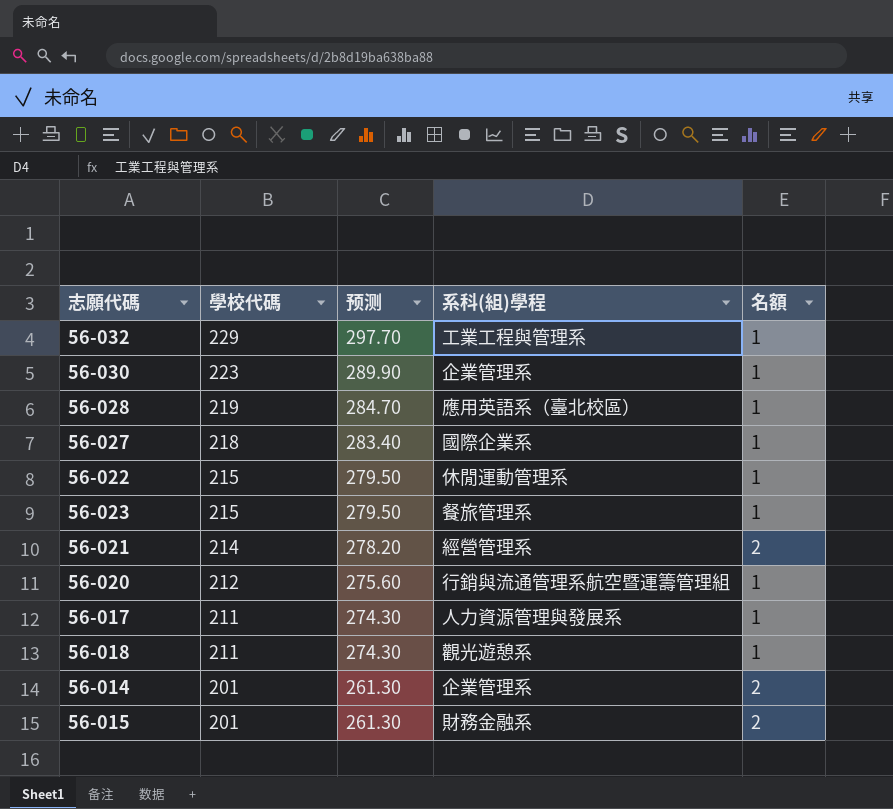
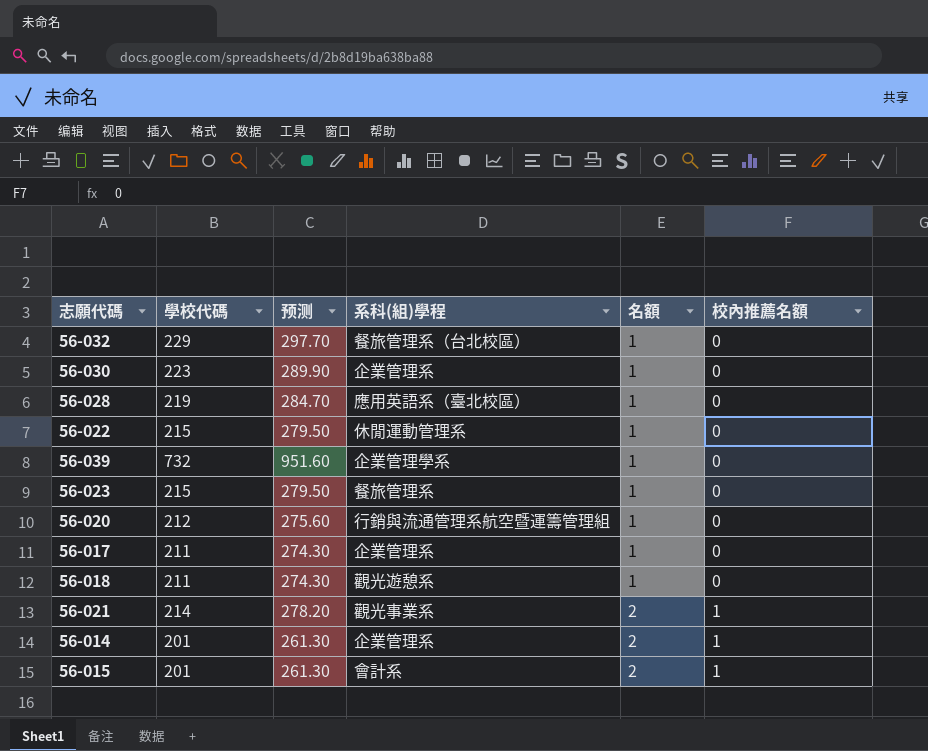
row order: 學校代碼 descending -> 名額 ascending
column 校內推薦名額 | position: none -> 6
row 56-027: 218 | 283.40 | 國際企業系 | 1 -> none
56-032 | 系科(組)學程: 工業工程與管理系 -> 餐旅管理系（台北校區）
row 56-039: none -> 732 | 951.60 | 企業管理學系 | 1 | 0
56-017 | 系科(組)學程: 人力資源管理與發展系 -> 企業管理系
56-021 | 系科(組)學程: 經營管理系 -> 觀光事業系
56-015 | 系科(組)學程: 財務金融系 -> 會計系

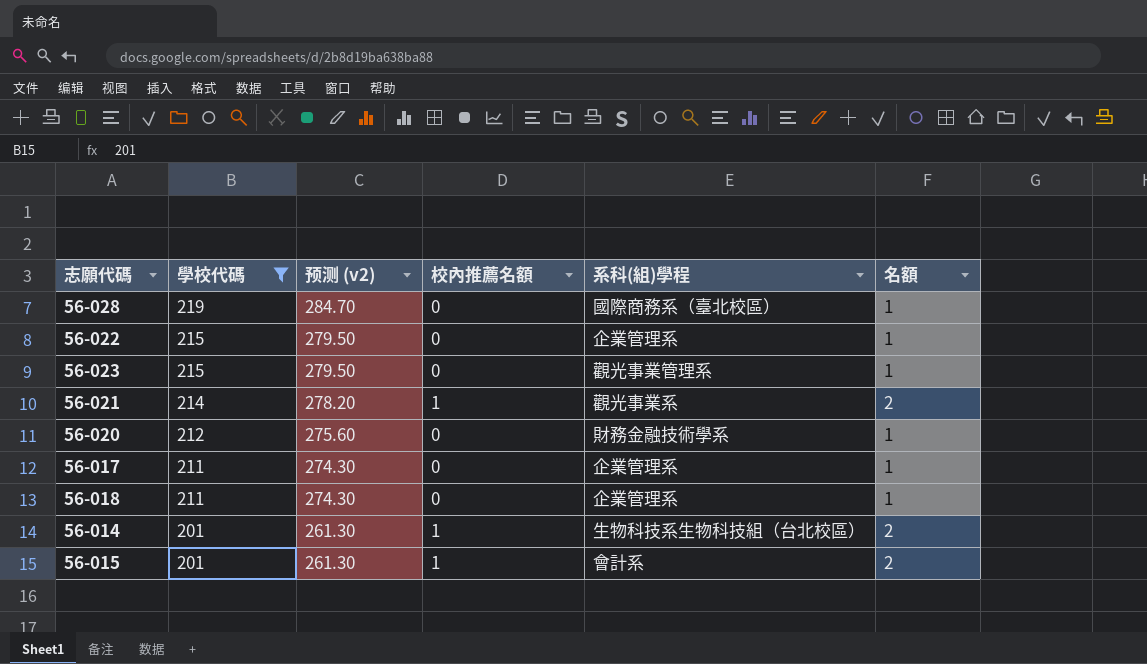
filter: none -> 學校代碼 <= 219
row order: 名額 ascending -> 學校代碼 descending
column name: 预测 -> 预测 (v2)
column 校內推薦名額 | position: 6 -> 4
56-028 | 系科(組)學程: 應用英語系（臺北校區） -> 國際商務系（臺北校區）
56-022 | 系科(組)學程: 休閒運動管理系 -> 企業管理系
56-023 | 系科(組)學程: 餐旅管理系 -> 觀光事業管理系
56-020 | 系科(組)學程: 行銷與流通管理系航空暨運籌管理組 -> 財務金融技術學系
56-018 | 系科(組)學程: 觀光遊憩系 -> 企業管理系
56-014 | 系科(組)學程: 企業管理系 -> 生物科技系生物科技組（台北校區）

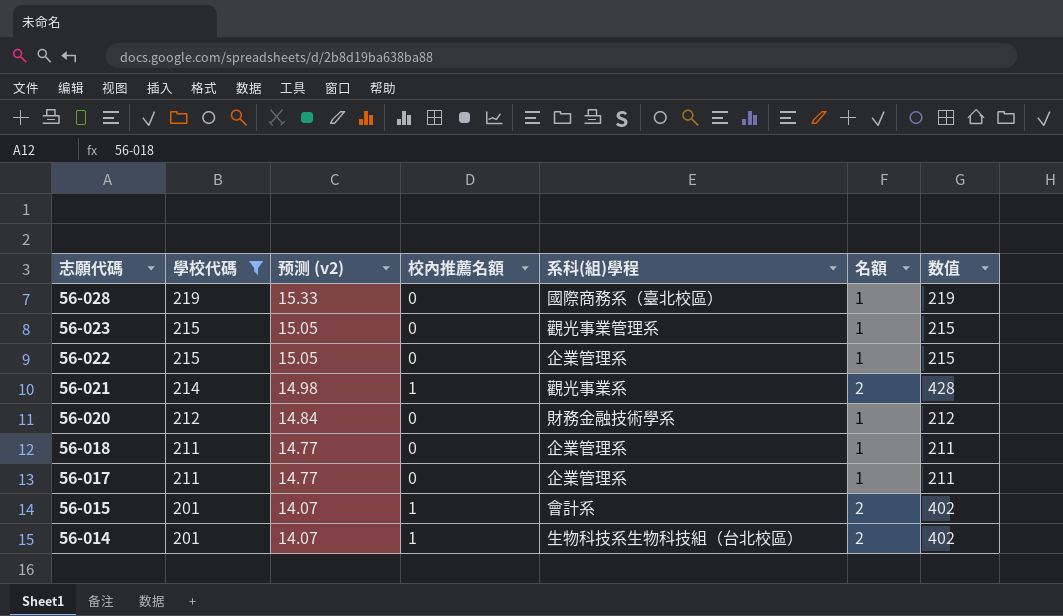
row order: 學校代碼 descending -> 志願代碼 descending
column 预测 (v2) | formula: [學校代碼] * 1.3 -> [學校代碼] * 0.07
column 数值 | formula: none -> [學校代碼] * [名額]

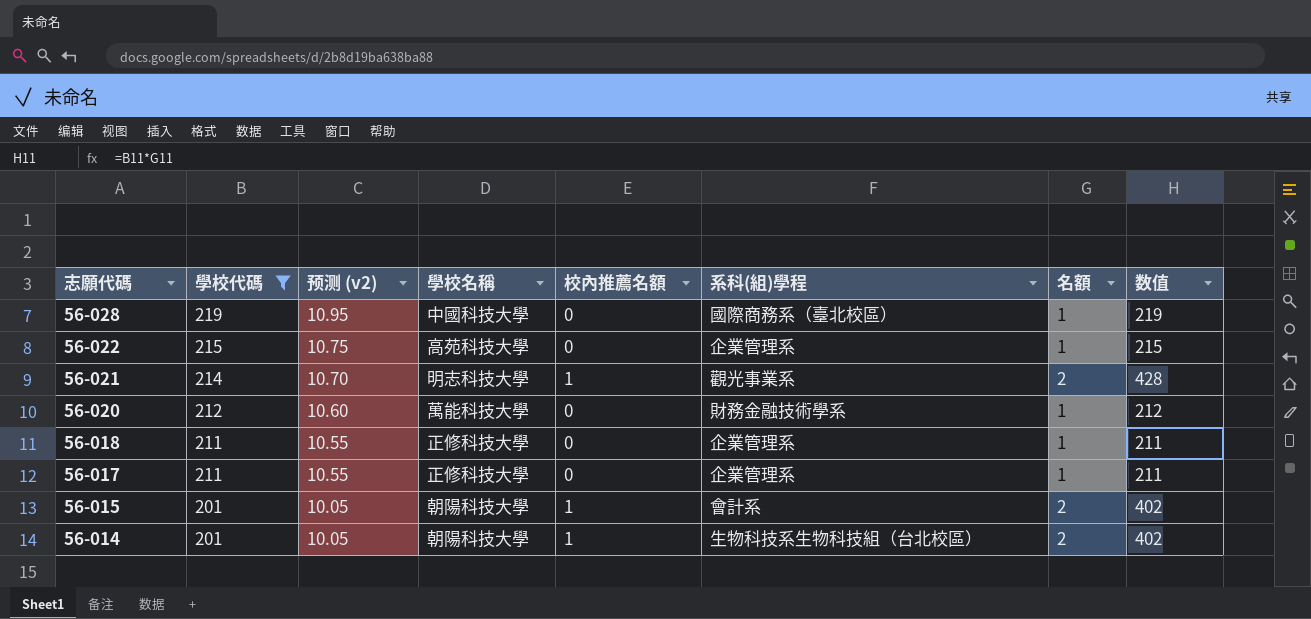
column 预测 (v2) | formula: [學校代碼] * 0.07 -> [學校代碼] * 0.05
column 學校名稱 | position: none -> 4
row 56-023: 215 | 15.05 | 0 | 觀光事業管理系 | 1 | 215 -> none

